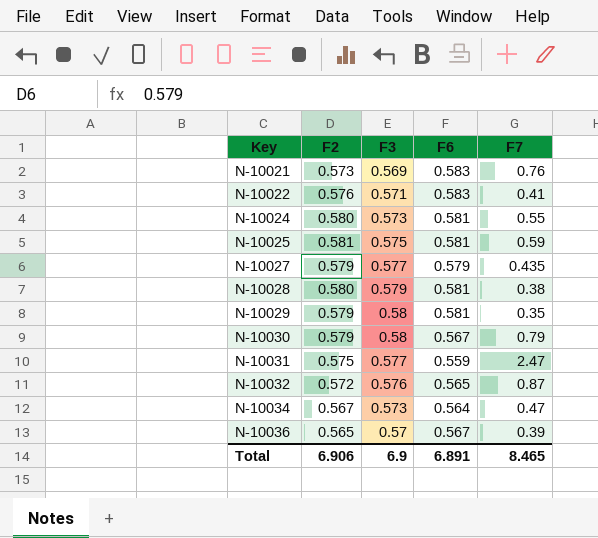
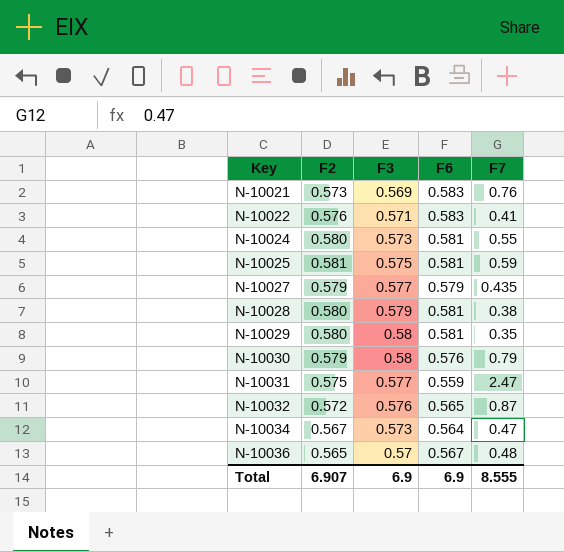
N-10029 | F2: 0.579 -> 0.580
N-10030 | F6: 0.567 -> 0.576
N-10036 | F7: 0.39 -> 0.48
Total | F2: 6.906 -> 6.907
Total | F6: 6.891 -> 6.9
Total | F7: 8.465 -> 8.555

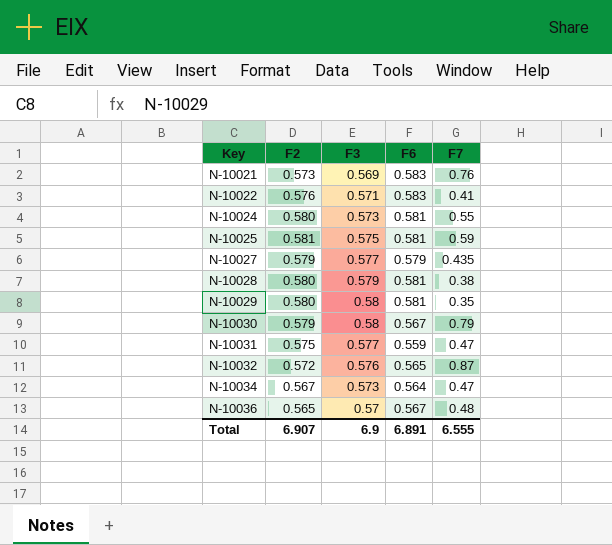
N-10030 | F6: 0.576 -> 0.567
N-10031 | F7: 2.47 -> 0.47
Total | F6: 6.9 -> 6.891
Total | F7: 8.555 -> 6.555

